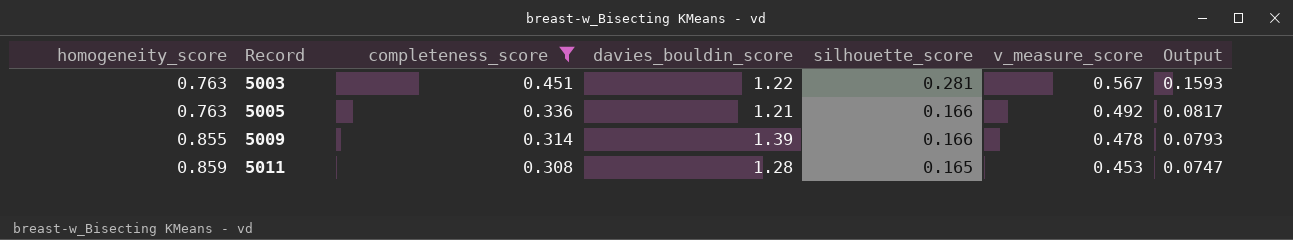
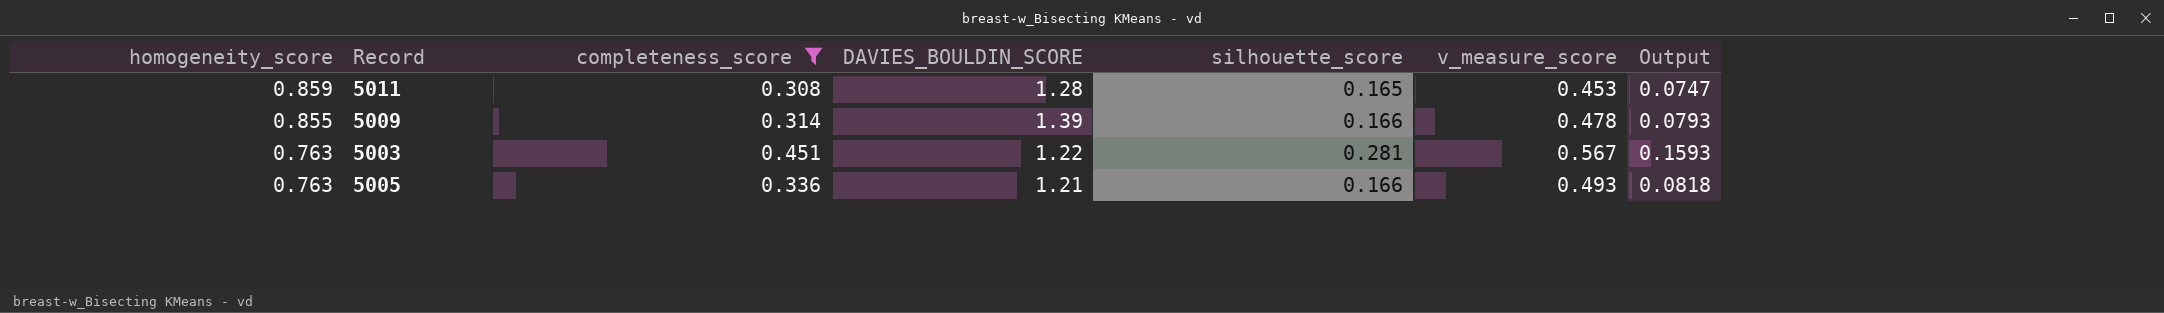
row order: homogeneity_score ascending -> homogeneity_score descending
column name: davies_bouldin_score -> DAVIES_BOULDIN_SCORE
5005 | v_measure_score: 0.492 -> 0.493
5005 | Output: 0.0817 -> 0.0818

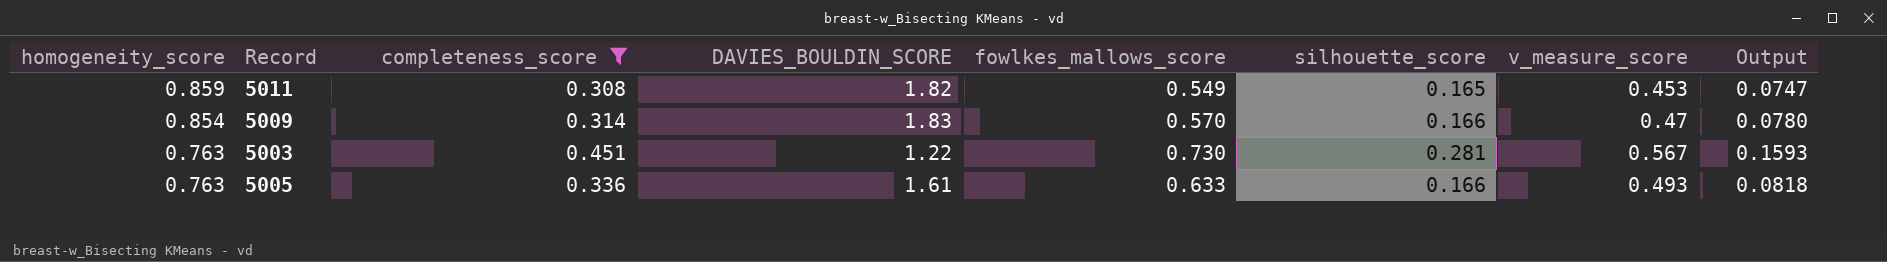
column fowlkes_mallows_score | position: none -> 5
5011 | DAVIES_BOULDIN_SCORE: 1.28 -> 1.82
5009 | homogeneity_score: 0.855 -> 0.854
5009 | DAVIES_BOULDIN_SCORE: 1.39 -> 1.83
5009 | v_measure_score: 0.478 -> 0.47
5009 | Output: 0.0793 -> 0.0780
5005 | DAVIES_BOULDIN_SCORE: 1.21 -> 1.61

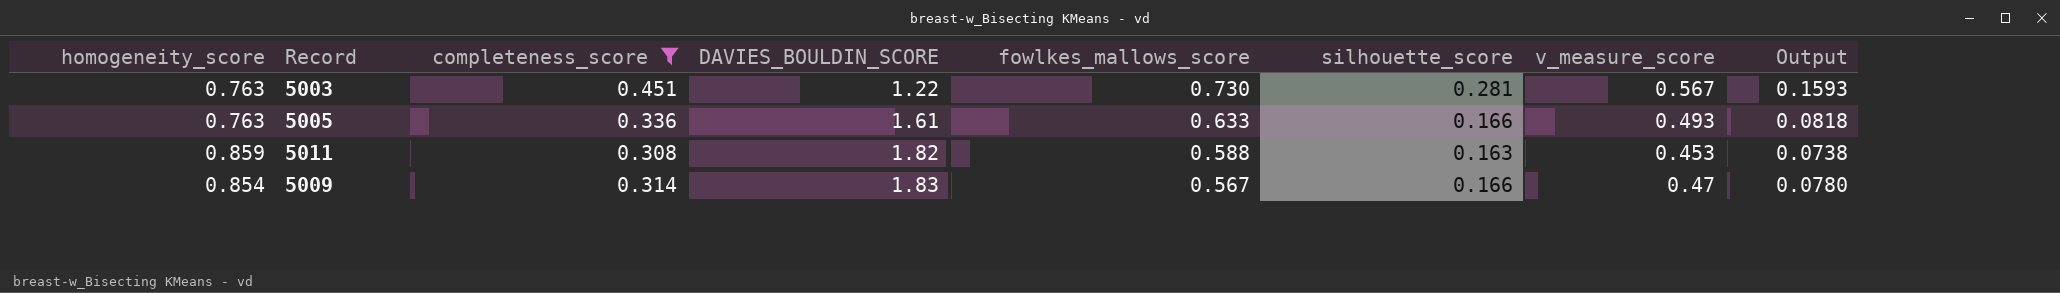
row order: homogeneity_score descending -> DAVIES_BOULDIN_SCORE ascending
5011 | fowlkes_mallows_score: 0.549 -> 0.588
5011 | silhouette_score: 0.165 -> 0.163
5011 | Output: 0.0747 -> 0.0738
5009 | fowlkes_mallows_score: 0.570 -> 0.567

